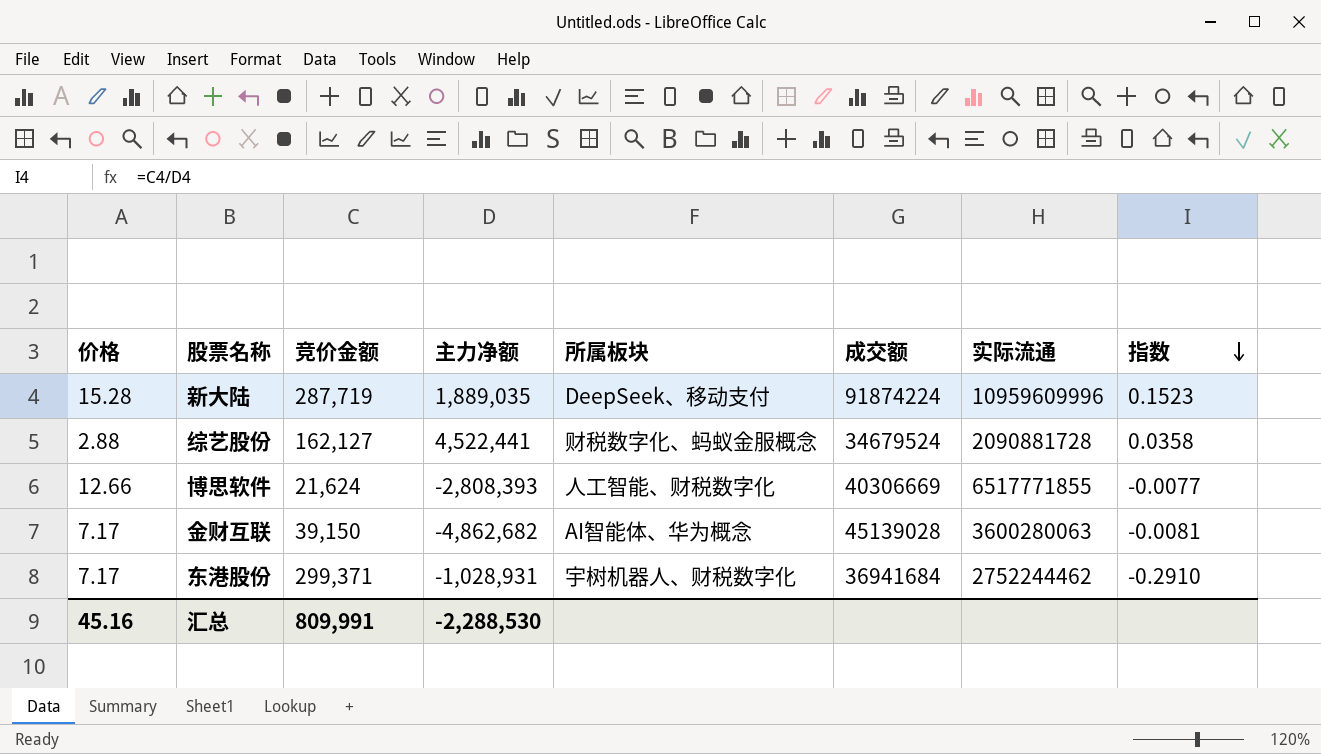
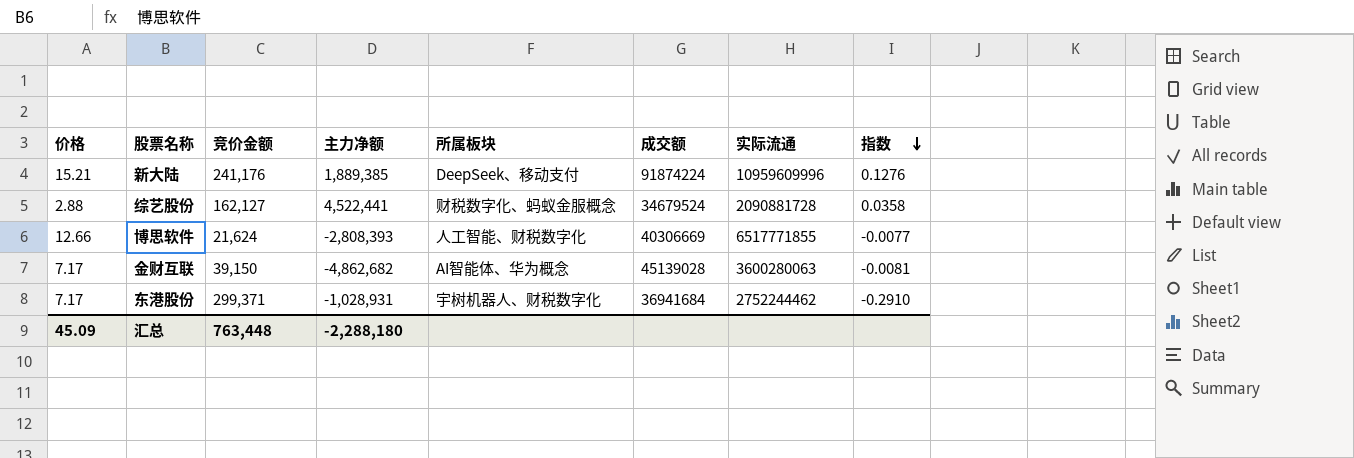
新大陆 | 价格: 15.28 -> 15.21
新大陆 | 竞价金额: 287,719 -> 241,176
新大陆 | 主力净额: 1,889,035 -> 1,889,385
新大陆 | 指数: 0.1523 -> 0.1276
汇总 | 价格: 45.16 -> 45.09
汇总 | 竞价金额: 809,991 -> 763,448
汇总 | 主力净额: -2,288,530 -> -2,288,180

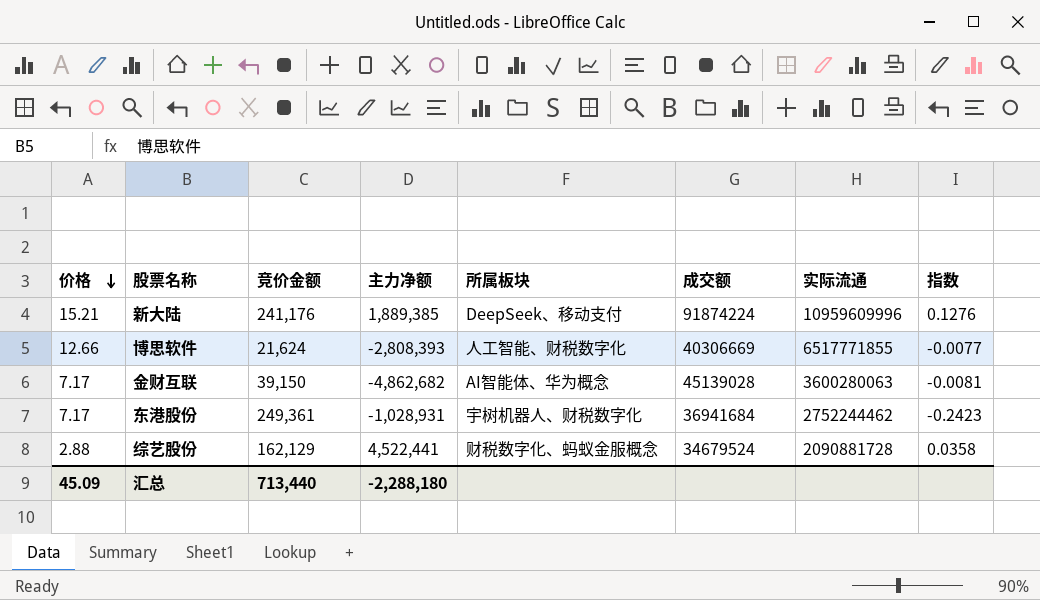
row order: 指数 descending -> 价格 descending
东港股份 | 竞价金额: 299,371 -> 249,361
东港股份 | 指数: -0.2910 -> -0.2423
综艺股份 | 竞价金额: 162,127 -> 162,129
汇总 | 竞价金额: 763,448 -> 713,440

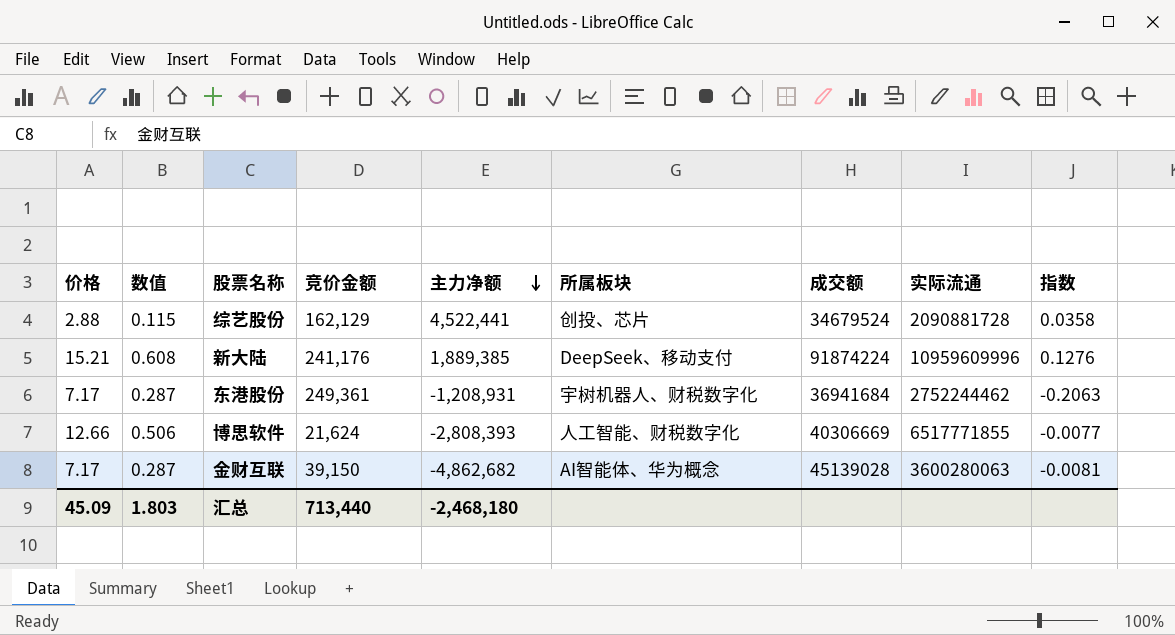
row order: 价格 descending -> 主力净额 descending
column 数值 | formula: none -> [价格] * 0.04
综艺股份 | 所属板块: 财税数字化、蚂蚁金服概念 -> 创投、芯片
东港股份 | 主力净额: -1,028,931 -> -1,208,931
东港股份 | 指数: -0.2423 -> -0.2063
汇总 | 主力净额: -2,288,180 -> -2,468,180

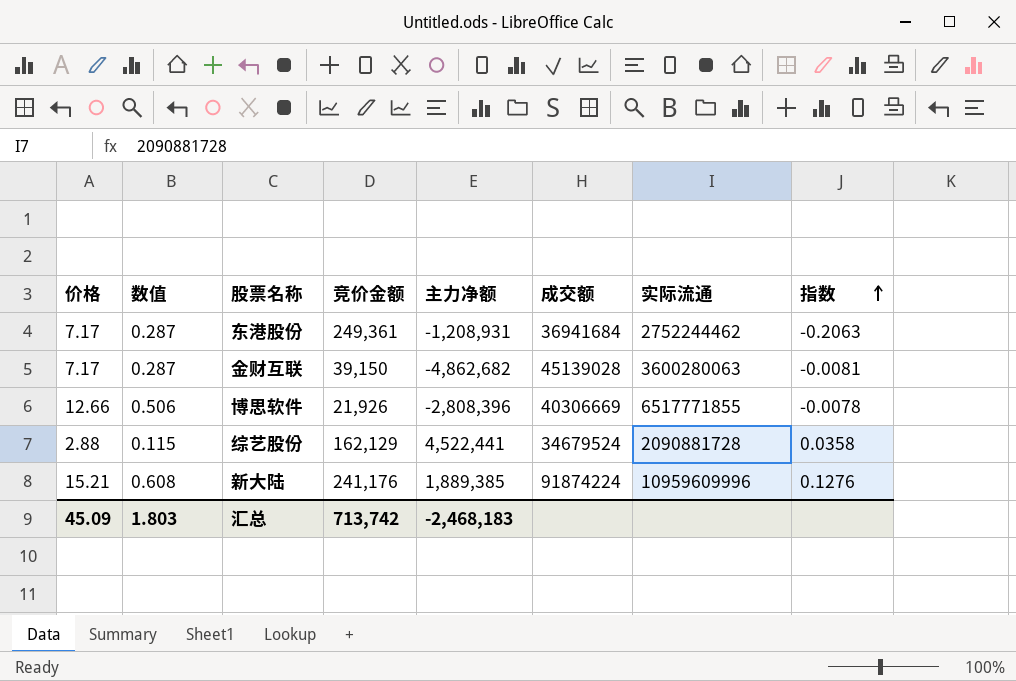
row order: 主力净额 descending -> 指数 ascending
column 所属板块 | position: 6 -> none
博思软件 | 竞价金额: 21,624 -> 21,926
博思软件 | 主力净额: -2,808,393 -> -2,808,396
博思软件 | 指数: -0.0077 -> -0.0078
汇总 | 竞价金额: 713,440 -> 713,742
汇总 | 主力净额: -2,468,180 -> -2,468,183

